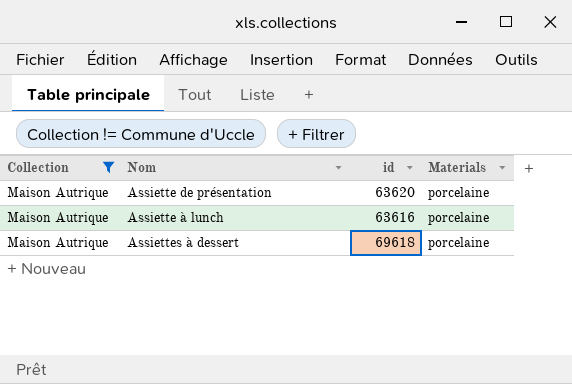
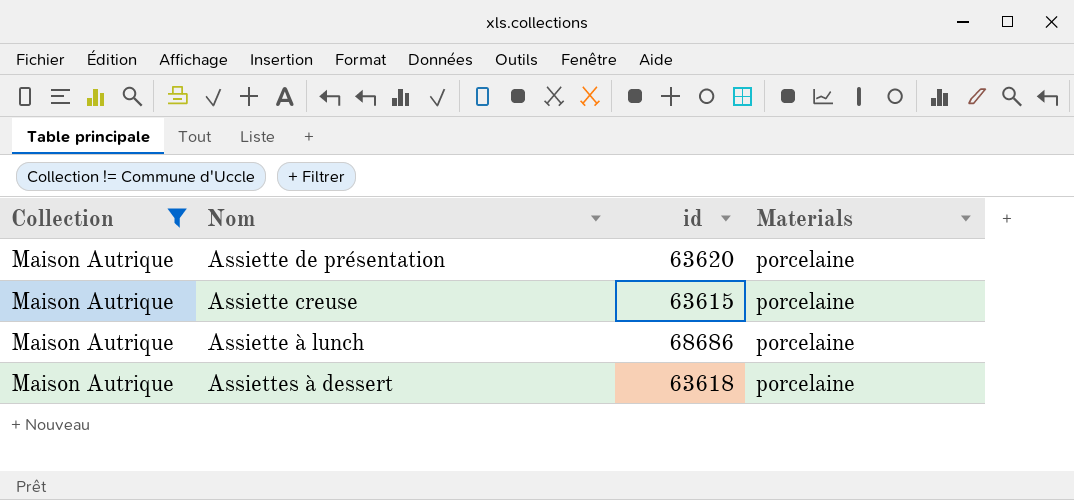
row Assiette creuse: none -> Maison Autrique | 63615 | porcelaine
Assiette à lunch | id: 63616 -> 68686
Assiettes à dessert | id: 69618 -> 63618

